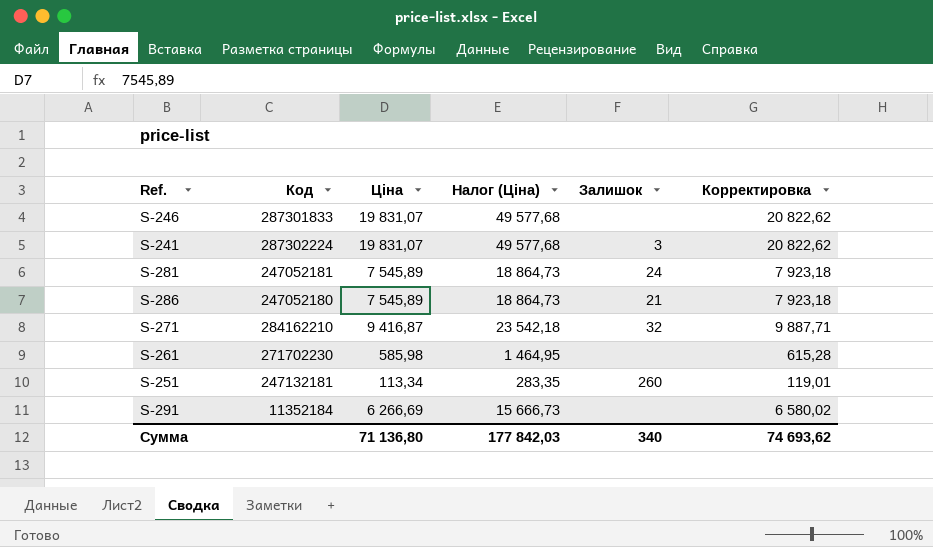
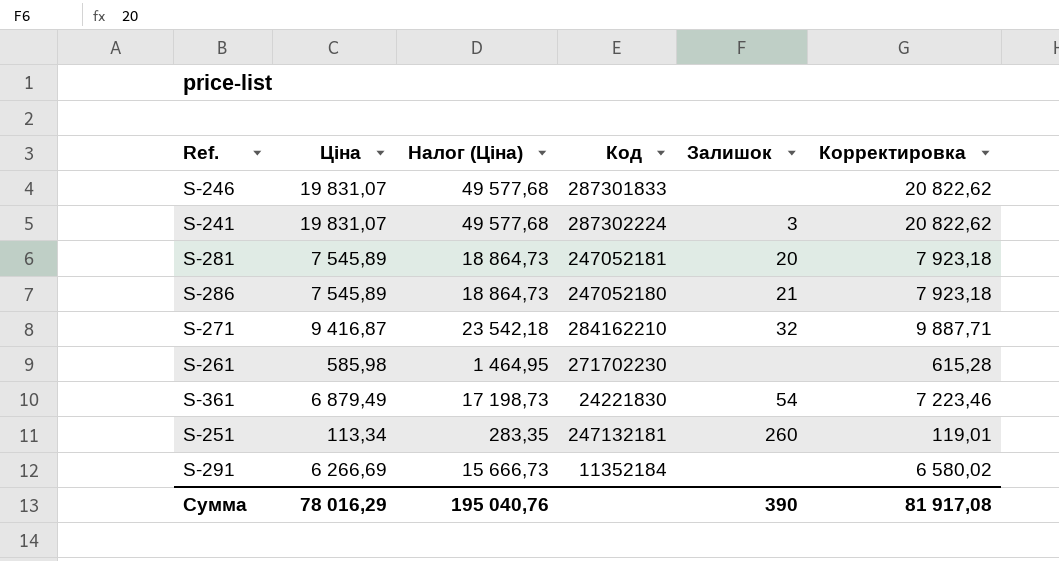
column Код | position: 2 -> 4
S-281 | Залишок: 24 -> 20
row S-361: none -> 6 879,49 | 17 198,73 | 24221830 | 54 | 7 223,46
Сумма | Ціна: 71 136,80 -> 78 016,29
Сумма | Налог (Ціна): 177 842,03 -> 195 040,76
Сумма | Залишок: 340 -> 390
Сумма | Корректировка: 74 693,62 -> 81 917,08

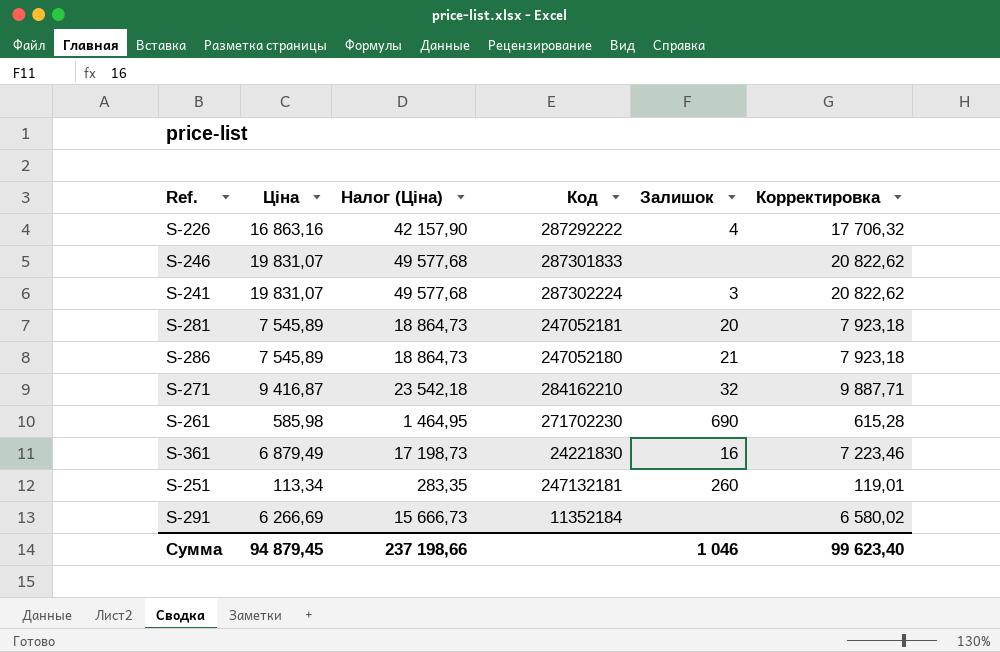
row S-226: none -> 16 863,16 | 42 157,90 | 287292222 | 4 | 17 706,32
S-261 | Залишок: none -> 690
S-361 | Залишок: 54 -> 16
Сумма | Ціна: 78 016,29 -> 94 879,45
Сумма | Налог (Ціна): 195 040,76 -> 237 198,66
Сумма | Залишок: 390 -> 1 046
Сумма | Корректировка: 81 917,08 -> 99 623,40

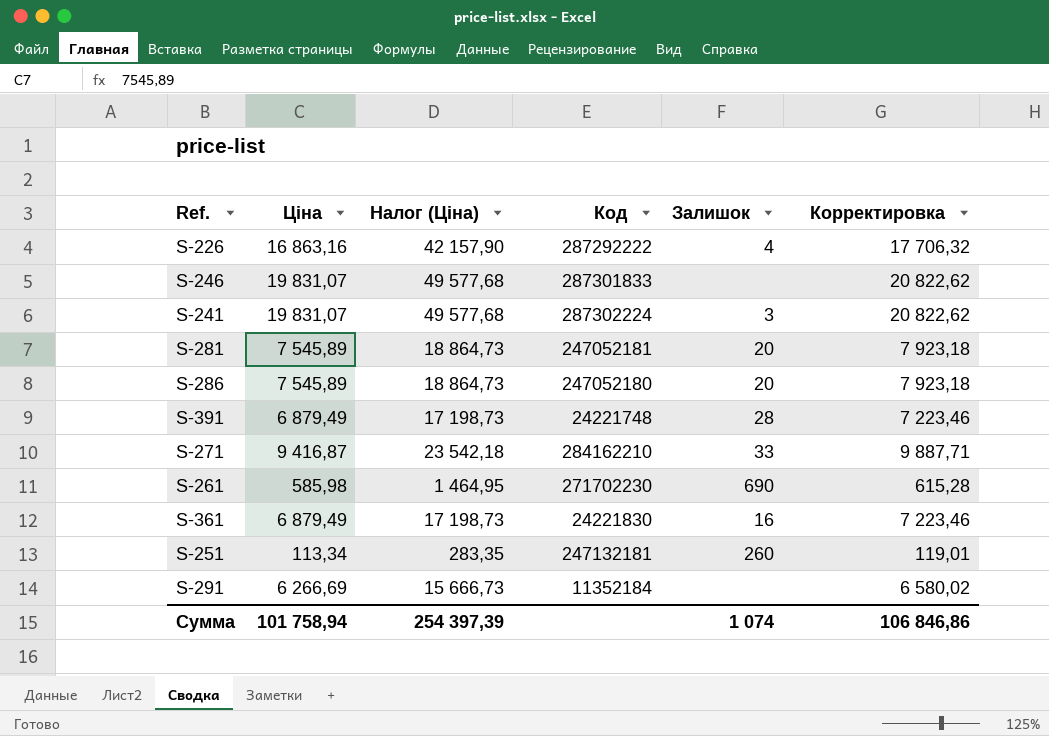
S-286 | Залишок: 21 -> 20
row S-391: none -> 6 879,49 | 17 198,73 | 24221748 | 28 | 7 223,46
S-271 | Залишок: 32 -> 33
Сумма | Ціна: 94 879,45 -> 101 758,94
Сумма | Налог (Ціна): 237 198,66 -> 254 397,39
Сумма | Залишок: 1 046 -> 1 074
Сумма | Корректировка: 99 623,40 -> 106 846,86

